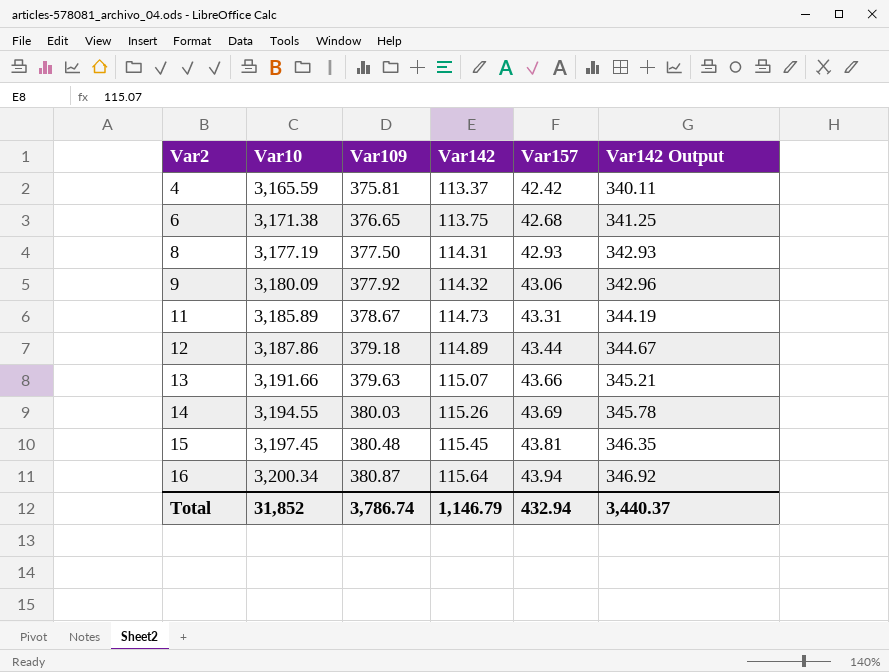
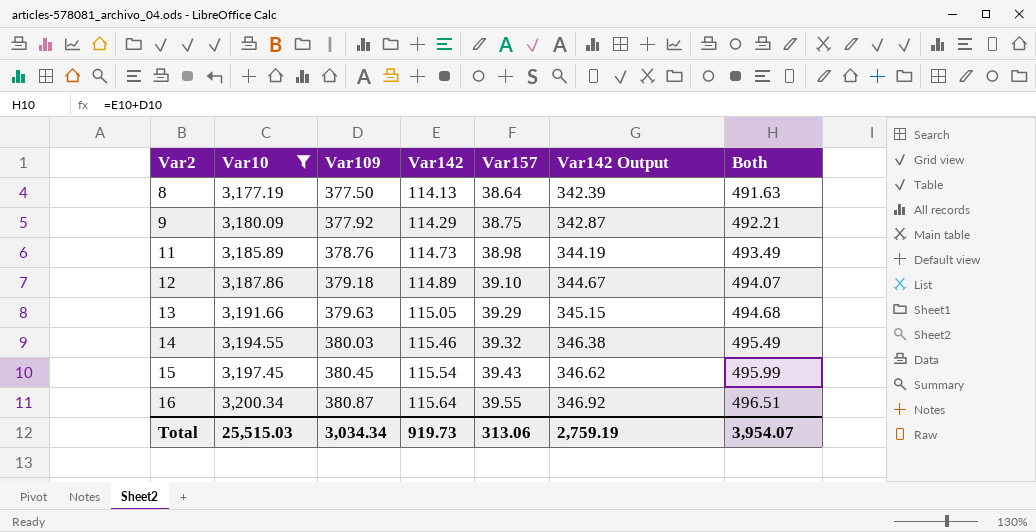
filter: none -> Var10 >= 3,177.19
column Both | formula: none -> [Var109] + [Var142]
8 | Var142: 114.31 -> 114.13
8 | Var157: 42.93 -> 38.64
8 | Var142 Output: 342.93 -> 342.39
9 | Var142: 114.32 -> 114.29
9 | Var157: 43.06 -> 38.75
9 | Var142 Output: 342.96 -> 342.87
11 | Var109: 378.67 -> 378.76
11 | Var157: 43.31 -> 38.98
12 | Var157: 43.44 -> 39.10
13 | Var142: 115.07 -> 115.05
13 | Var157: 43.66 -> 39.29
13 | Var142 Output: 345.21 -> 345.15
14 | Var142: 115.26 -> 115.46
14 | Var157: 43.69 -> 39.32
14 | Var142 Output: 345.78 -> 346.38
15 | Var109: 380.48 -> 380.45
15 | Var142: 115.45 -> 115.54
15 | Var157: 43.81 -> 39.43
15 | Var142 Output: 346.35 -> 346.62
16 | Var157: 43.94 -> 39.55
Total | Var10: 31,852 -> 25,515.03
Total | Var109: 3,786.74 -> 3,034.34
Total | Var142: 1,146.79 -> 919.73
Total | Var157: 432.94 -> 313.06
Total | Var142 Output: 3,440.37 -> 2,759.19

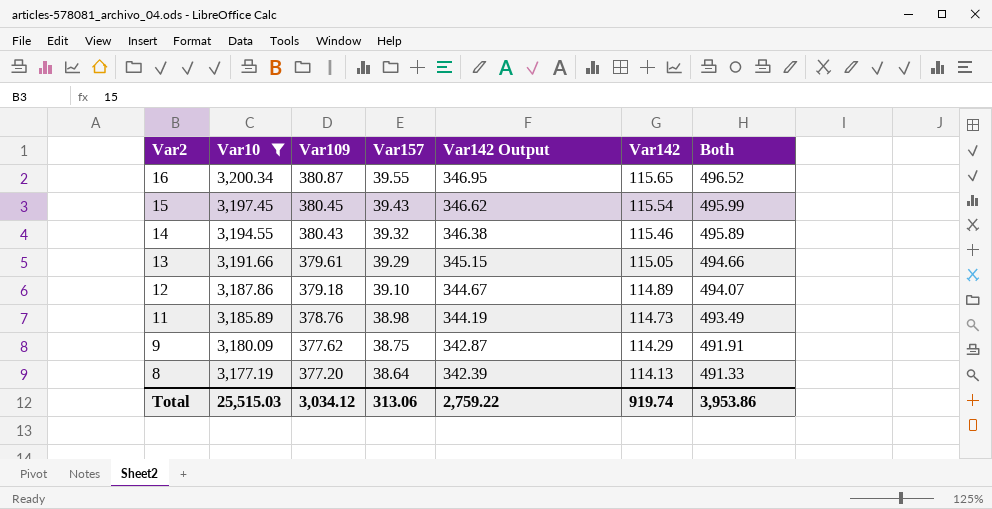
row order: Var2 ascending -> Var2 descending
column Var142 | position: 4 -> 6
16 | Var142 Output: 346.92 -> 346.95
16 | Var142: 115.64 -> 115.65
16 | Both: 496.51 -> 496.52
14 | Var109: 380.03 -> 380.43
14 | Both: 495.49 -> 495.89
13 | Var109: 379.63 -> 379.61
13 | Both: 494.68 -> 494.66
9 | Var109: 377.92 -> 377.62
9 | Both: 492.21 -> 491.91
8 | Var109: 377.50 -> 377.20
8 | Both: 491.63 -> 491.33
Total | Var109: 3,034.34 -> 3,034.12
Total | Var142 Output: 2,759.19 -> 2,759.22
Total | Var142: 919.73 -> 919.74
Total | Both: 3,954.07 -> 3,953.86

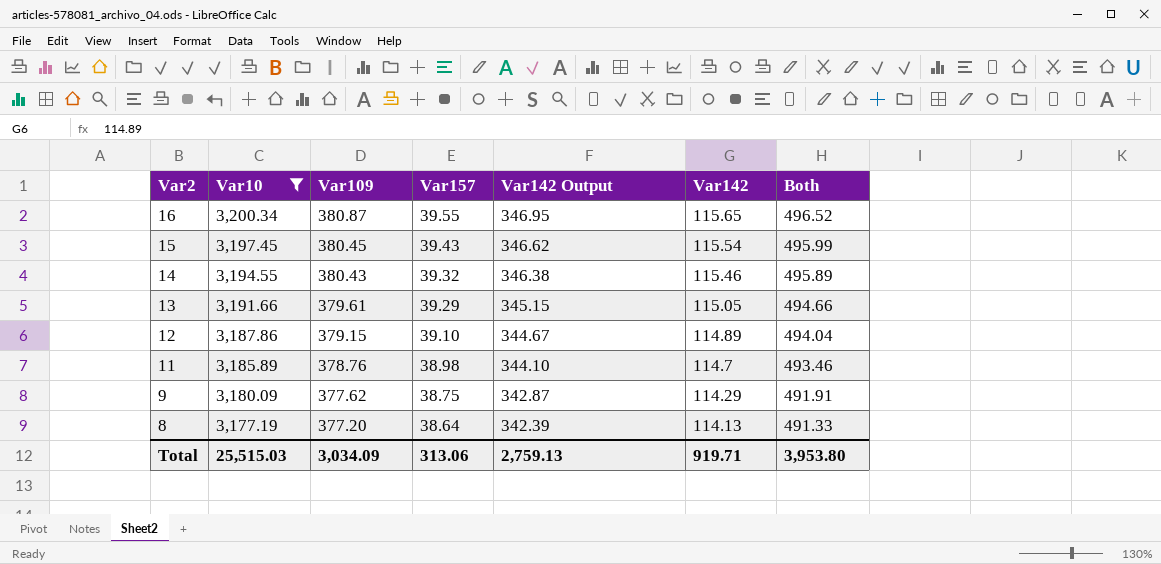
12 | Var109: 379.18 -> 379.15
12 | Both: 494.07 -> 494.04
11 | Var142 Output: 344.19 -> 344.10
11 | Var142: 114.73 -> 114.7
11 | Both: 493.49 -> 493.46
Total | Var109: 3,034.12 -> 3,034.09
Total | Var142 Output: 2,759.22 -> 2,759.13
Total | Var142: 919.74 -> 919.71
Total | Both: 3,953.86 -> 3,953.80

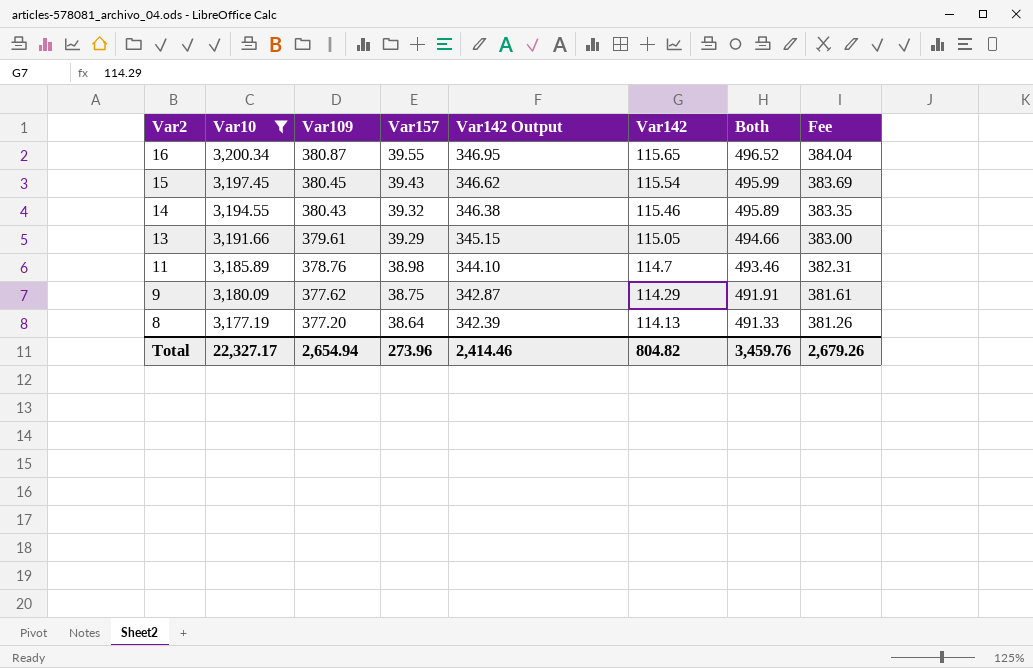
column Fee | formula: none -> [Var10] * 0.12
row 12: 3,187.86 | 379.15 | 39.10 | 344.67 | 114.89 | 494.04 -> none
Total | Var10: 25,515.03 -> 22,327.17
Total | Var109: 3,034.09 -> 2,654.94
Total | Var157: 313.06 -> 273.96
Total | Var142 Output: 2,759.13 -> 2,414.46
Total | Var142: 919.71 -> 804.82
Total | Both: 3,953.80 -> 3,459.76

